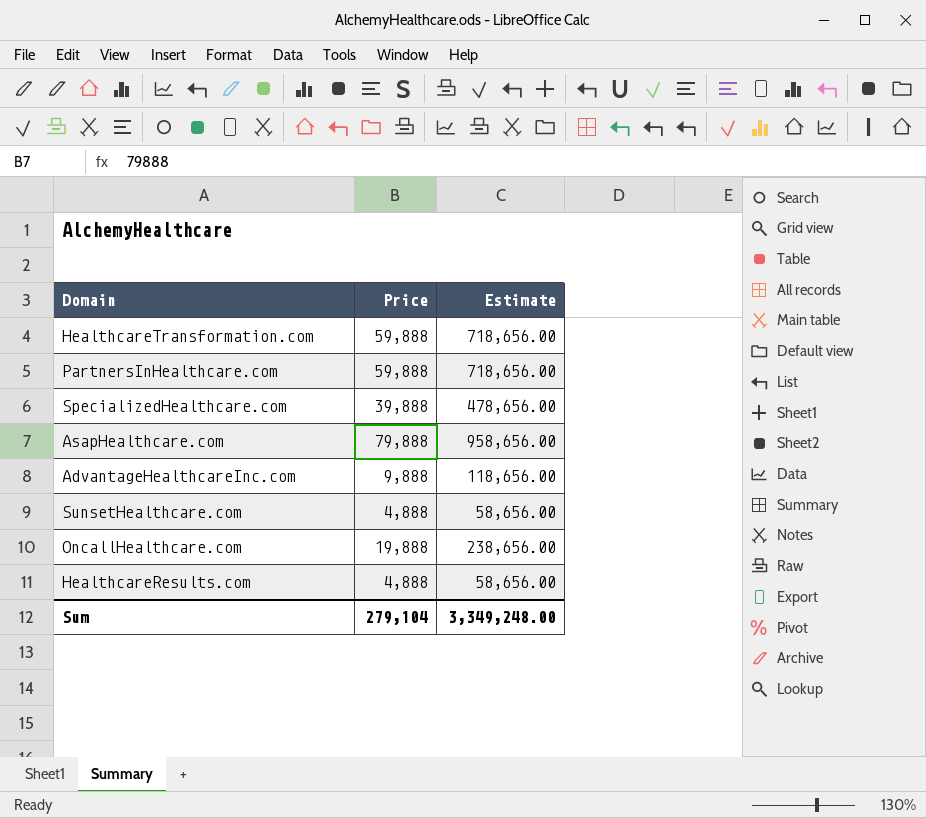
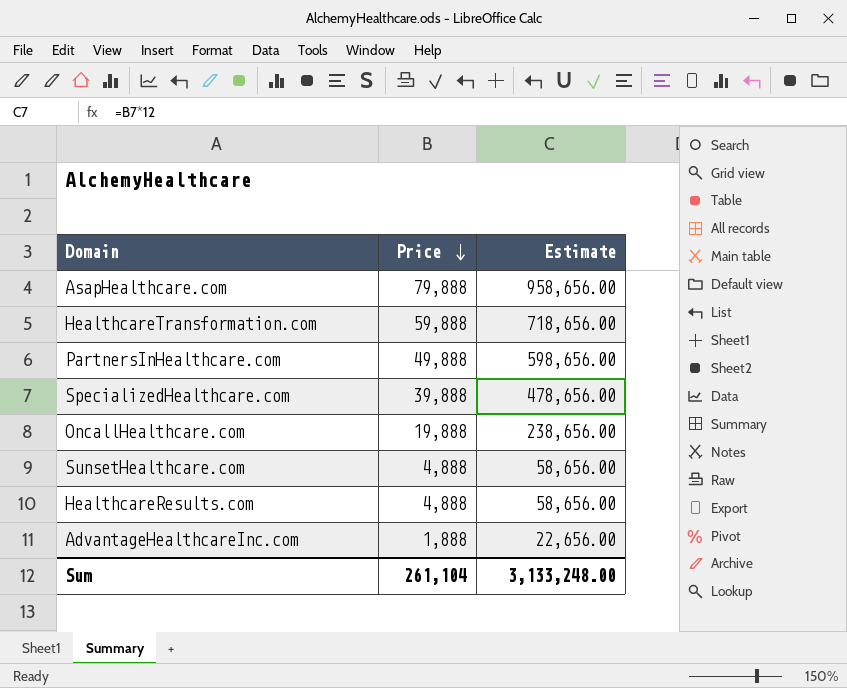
row order: none -> Price descending
PartnersInHealthcare.com | Price: 59,888 -> 49,888
PartnersInHealthcare.com | Estimate: 718,656.00 -> 598,656.00
AdvantageHealthcareInc.com | Price: 9,888 -> 1,888
AdvantageHealthcareInc.com | Estimate: 118,656.00 -> 22,656.00
Sum | Price: 279,104 -> 261,104
Sum | Estimate: 3,349,248.00 -> 3,133,248.00

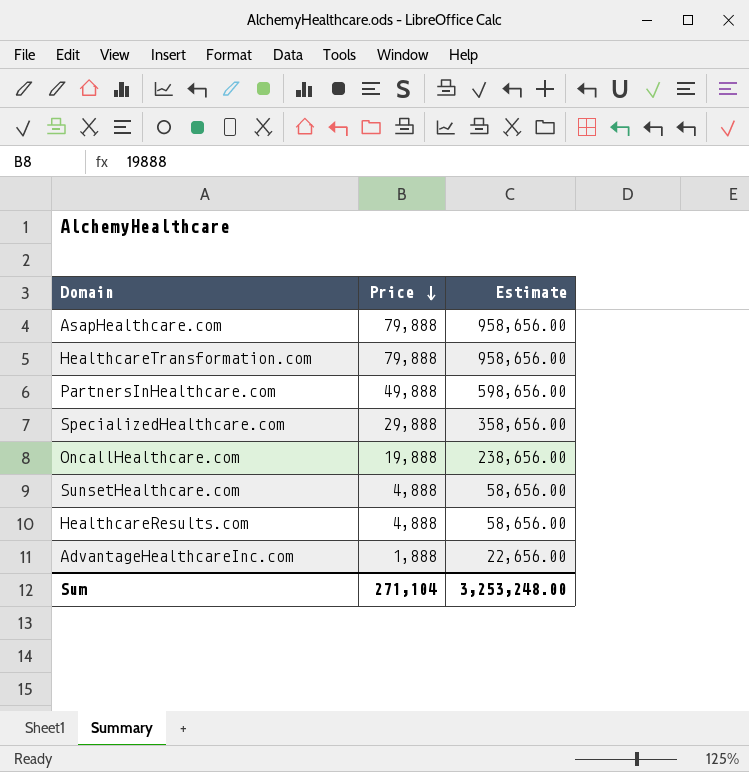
HealthcareTransformation.com | Price: 59,888 -> 79,888
HealthcareTransformation.com | Estimate: 718,656.00 -> 958,656.00
SpecializedHealthcare.com | Price: 39,888 -> 29,888
SpecializedHealthcare.com | Estimate: 478,656.00 -> 358,656.00
Sum | Price: 261,104 -> 271,104
Sum | Estimate: 3,133,248.00 -> 3,253,248.00

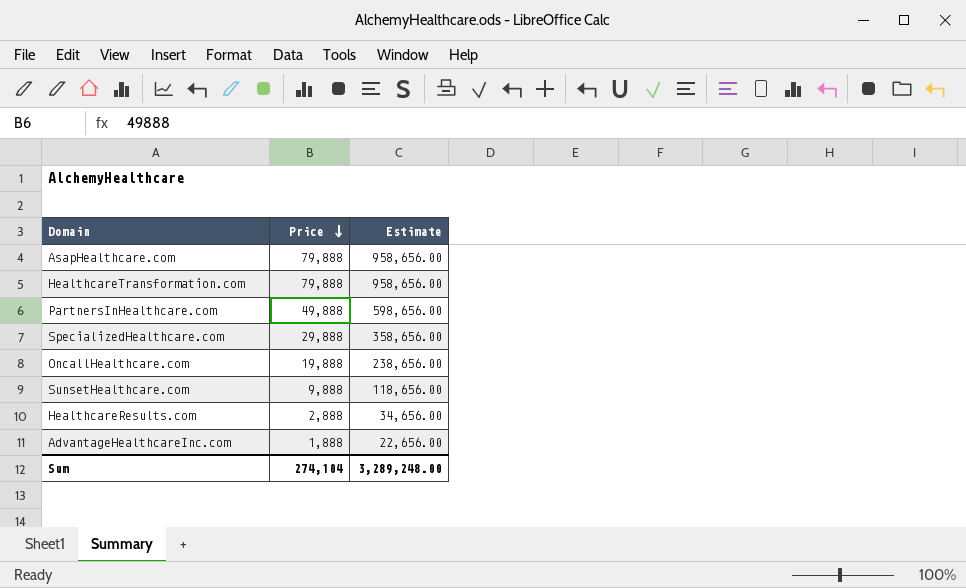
SunsetHealthcare.com | Price: 4,888 -> 9,888
SunsetHealthcare.com | Estimate: 58,656.00 -> 118,656.00
HealthcareResults.com | Price: 4,888 -> 2,888
HealthcareResults.com | Estimate: 58,656.00 -> 34,656.00
Sum | Price: 271,104 -> 274,104
Sum | Estimate: 3,253,248.00 -> 3,289,248.00

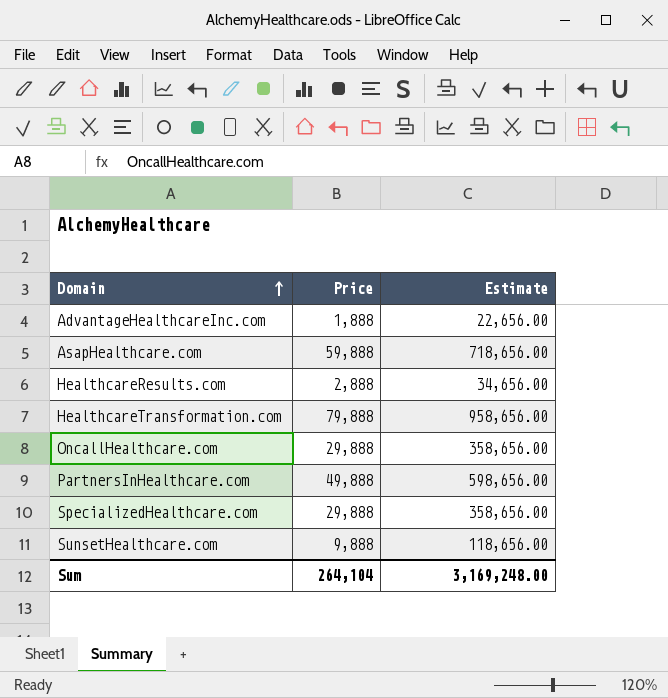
row order: Price descending -> Domain ascending
AsapHealthcare.com | Price: 79,888 -> 59,888
AsapHealthcare.com | Estimate: 958,656.00 -> 718,656.00
OncallHealthcare.com | Price: 19,888 -> 29,888
OncallHealthcare.com | Estimate: 238,656.00 -> 358,656.00
Sum | Price: 274,104 -> 264,104
Sum | Estimate: 3,289,248.00 -> 3,169,248.00

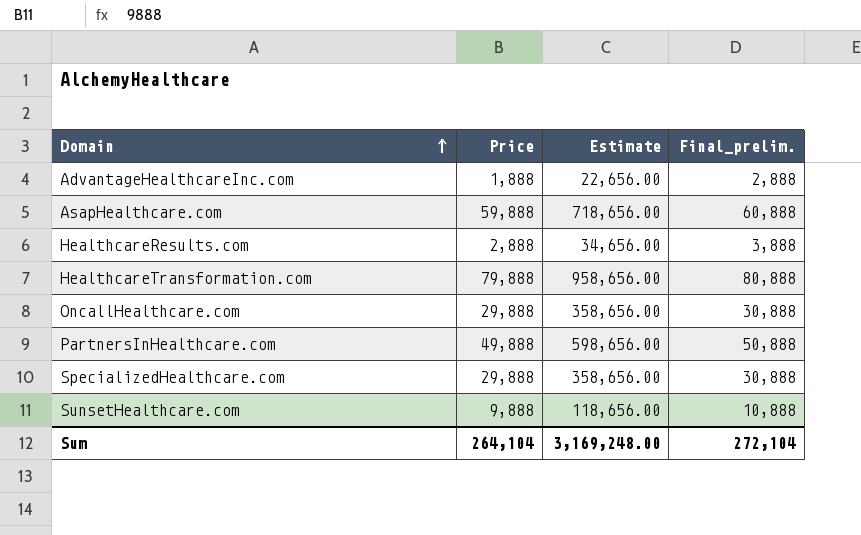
column Final_prelim. | formula: none -> [Price] + 1000

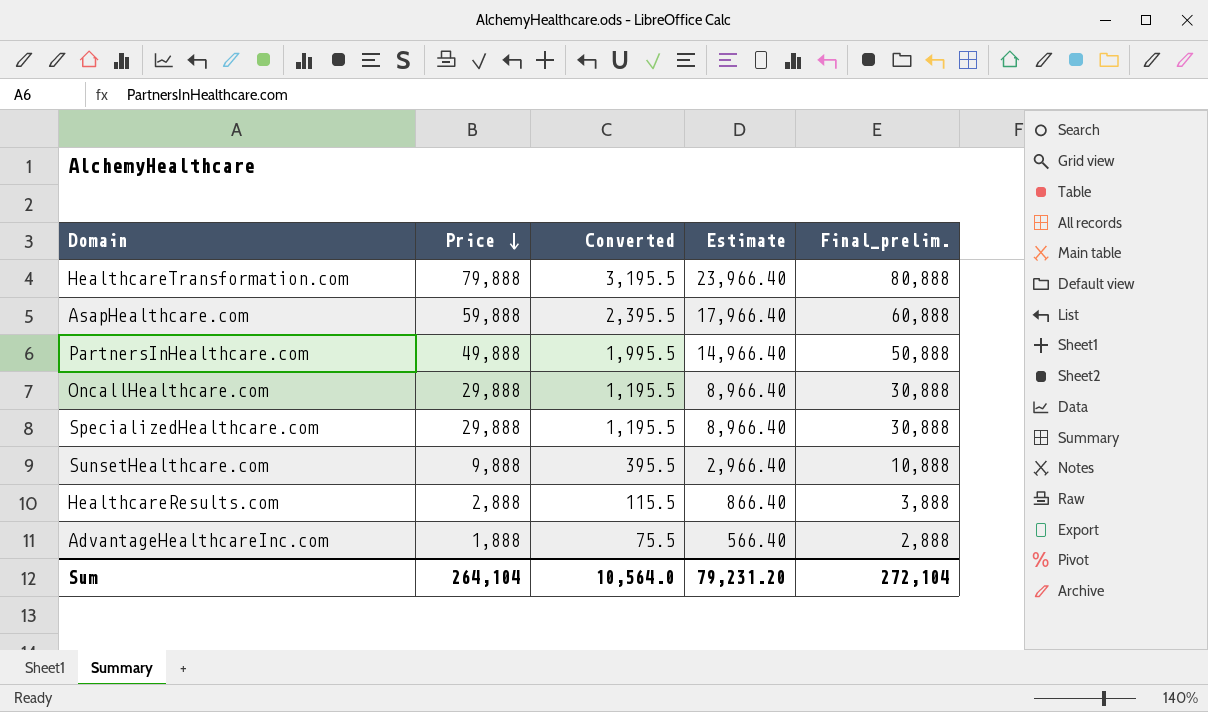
row order: Domain ascending -> Price descending
column Converted | formula: none -> [Price] * 0.04
column Estimate | formula: [Price] * 12 -> [Price] * 0.3
Sum | Estimate: 3,169,248.00 -> 79,231.20

